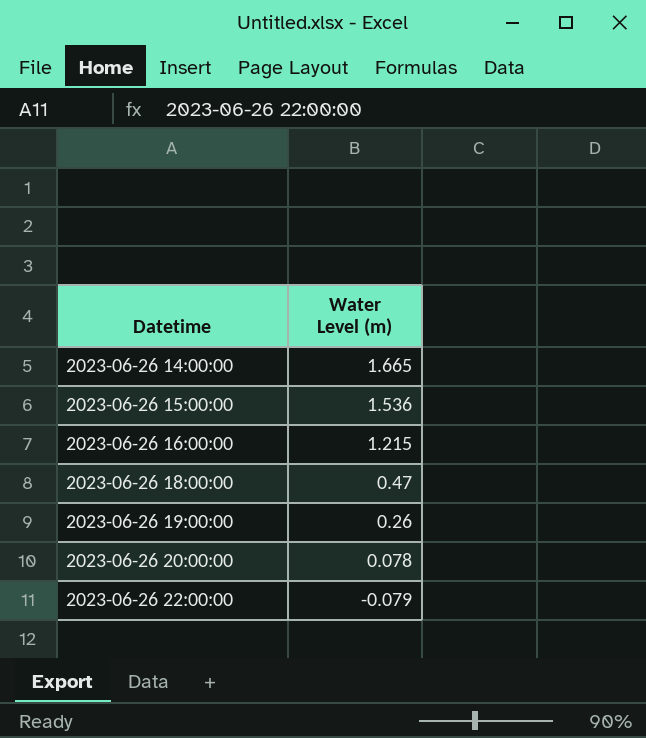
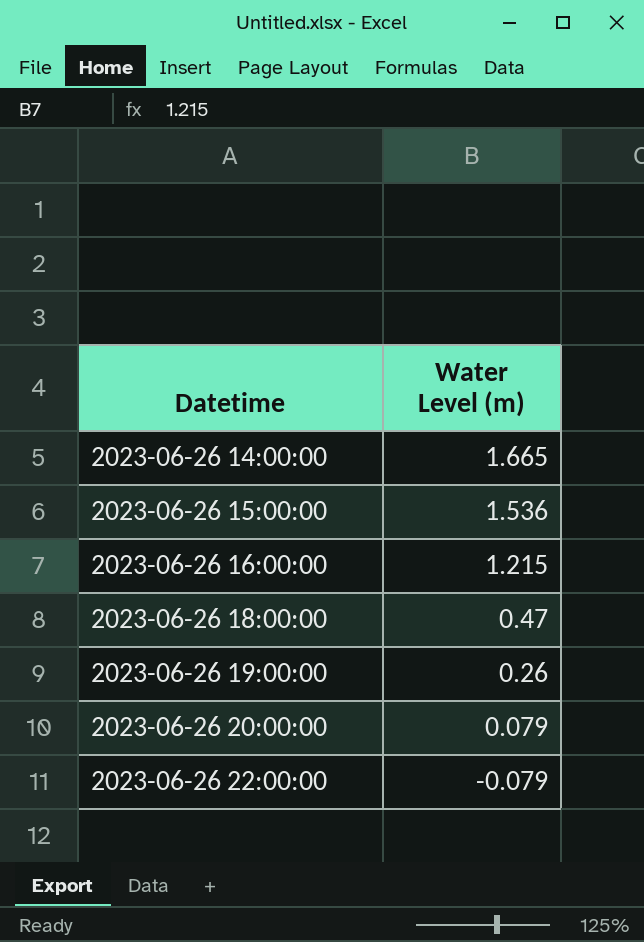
2023-06-26 20:00:00 | Water Level (m): 0.078 -> 0.079

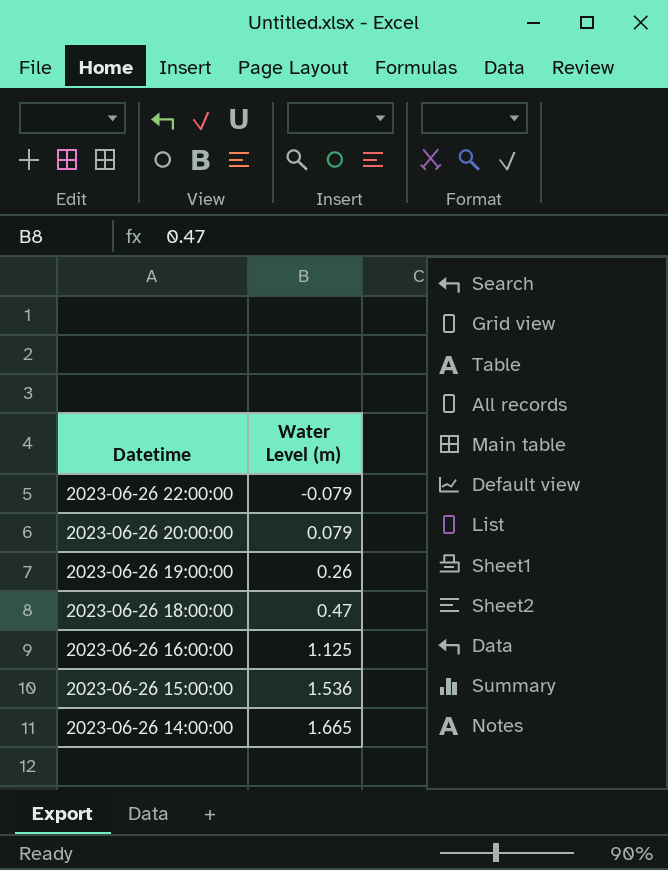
row order: Datetime ascending -> Datetime descending
2023-06-26 16:00:00 | Water Level (m): 1.215 -> 1.125

